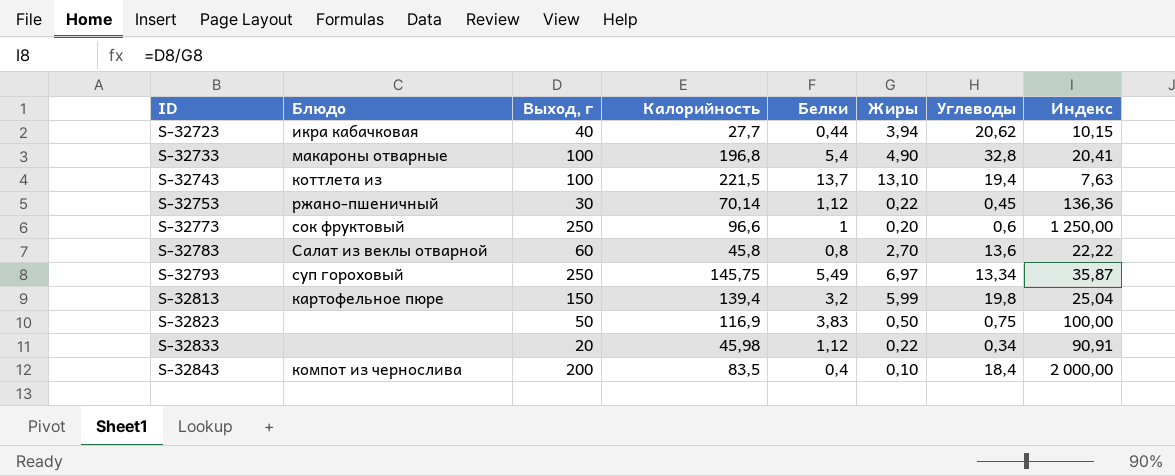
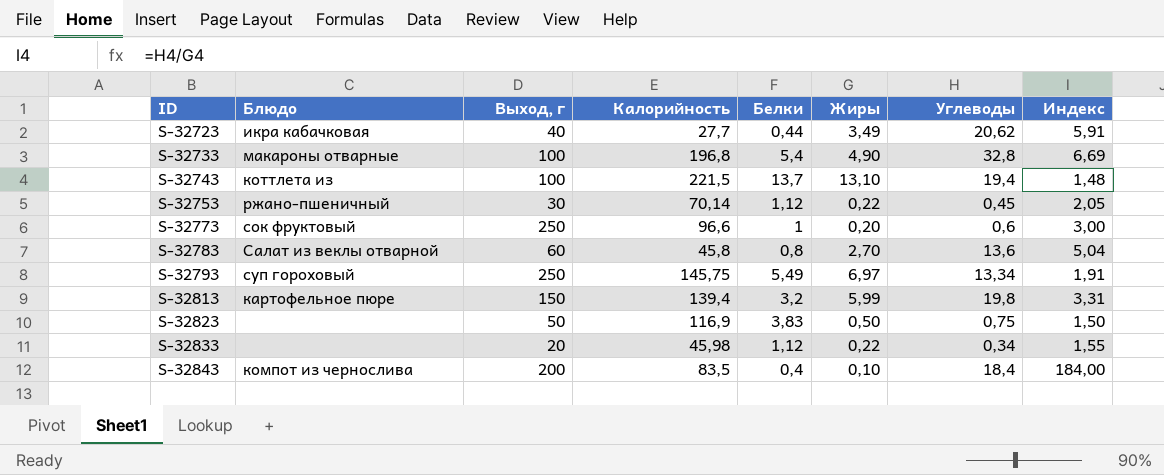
column Индекс | formula: [Выход, г] / [Жиры] -> [Углеводы] / [Жиры]
S-32723 | Жиры: 3,94 -> 3,49

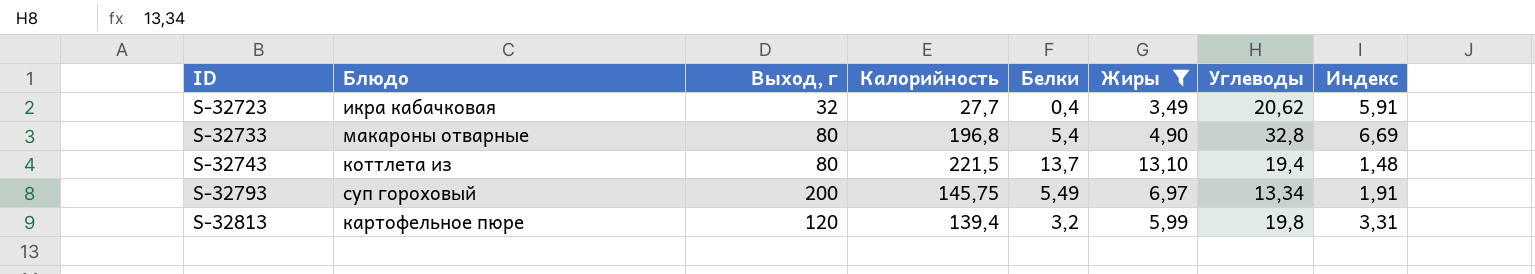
filter: none -> Жиры >= 3,49
S-32723 | Выход, г: 40 -> 32
S-32723 | Белки: 0,44 -> 0,4
S-32733 | Выход, г: 100 -> 80
S-32743 | Выход, г: 100 -> 80
S-32793 | Выход, г: 250 -> 200
S-32813 | Выход, г: 150 -> 120

